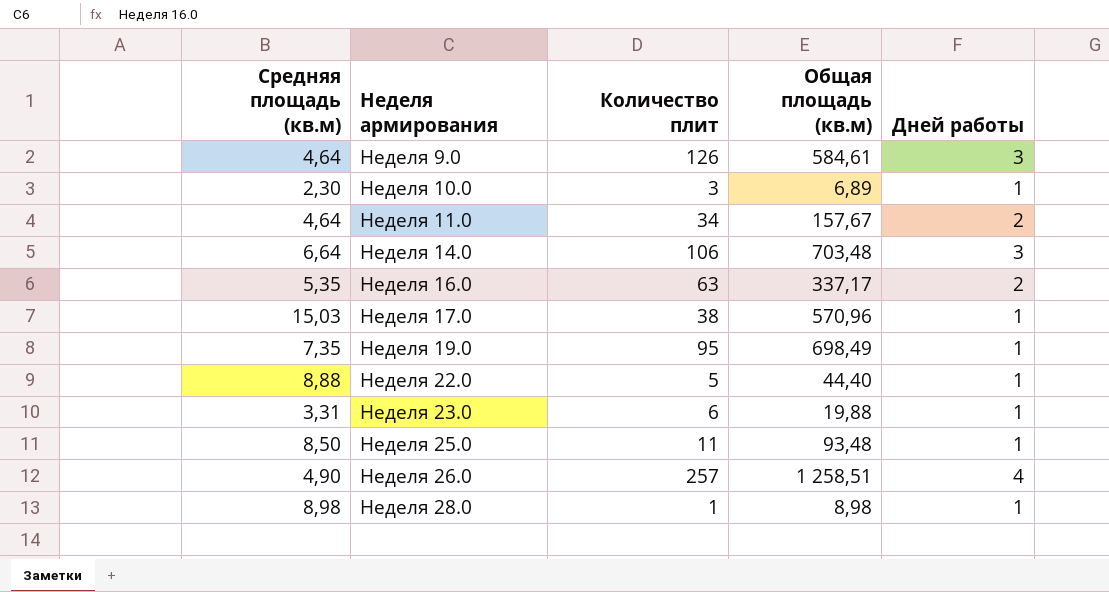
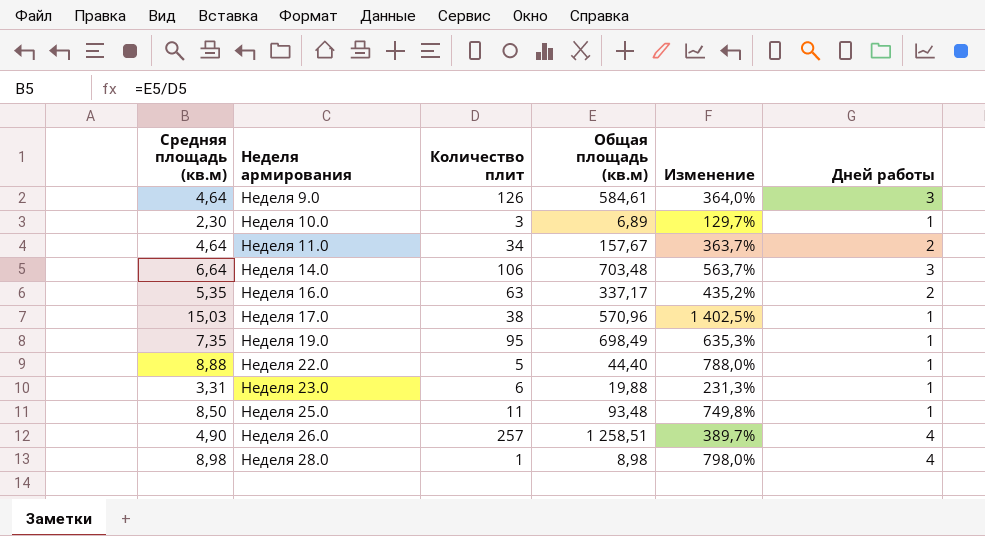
column Изменение | formula: none -> ([Общая площадь (кв.м)] - [Количество плит]) / [Количество плит]
Неделя 28.0 | Дней работы: 1 -> 4

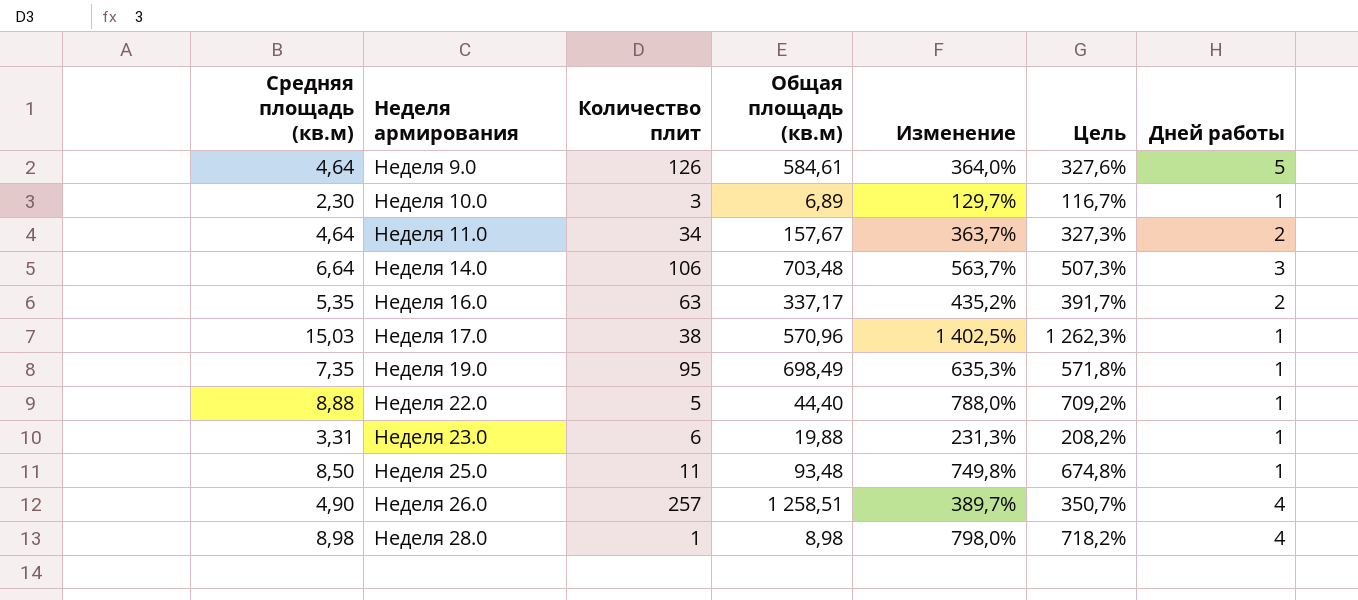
column Цель | formula: none -> [Изменение] * 0,9
Неделя 9.0 | Дней работы: 3 -> 5

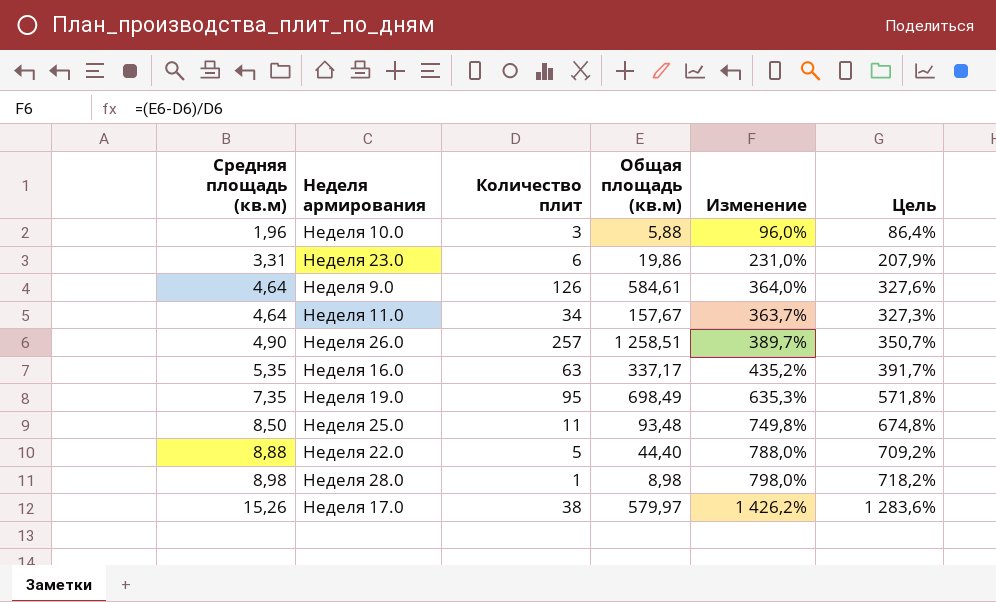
row order: Неделя армирования ascending -> Средняя площадь (кв.м) ascending
column Дней работы | position: 7 -> none
row Неделя 14.0: 6,64 | 106 | 703,48 | 563,7% | 507,3% | 3 -> none
Неделя 10.0 | Средняя площадь (кв.м): 2,30 -> 1,96
Неделя 10.0 | Общая площадь (кв.м): 6,89 -> 5,88
Неделя 10.0 | Изменение: 129,7% -> 96,0%
Неделя 10.0 | Цель: 116,7% -> 86,4%
Неделя 23.0 | Общая площадь (кв.м): 19,88 -> 19,86
Неделя 23.0 | Изменение: 231,3% -> 231,0%
Неделя 23.0 | Цель: 208,2% -> 207,9%
Неделя 17.0 | Средняя площадь (кв.м): 15,03 -> 15,26
Неделя 17.0 | Общая площадь (кв.м): 570,96 -> 579,97
Неделя 17.0 | Изменение: 1 402,5% -> 1 426,2%
Неделя 17.0 | Цель: 1 262,3% -> 1 283,6%

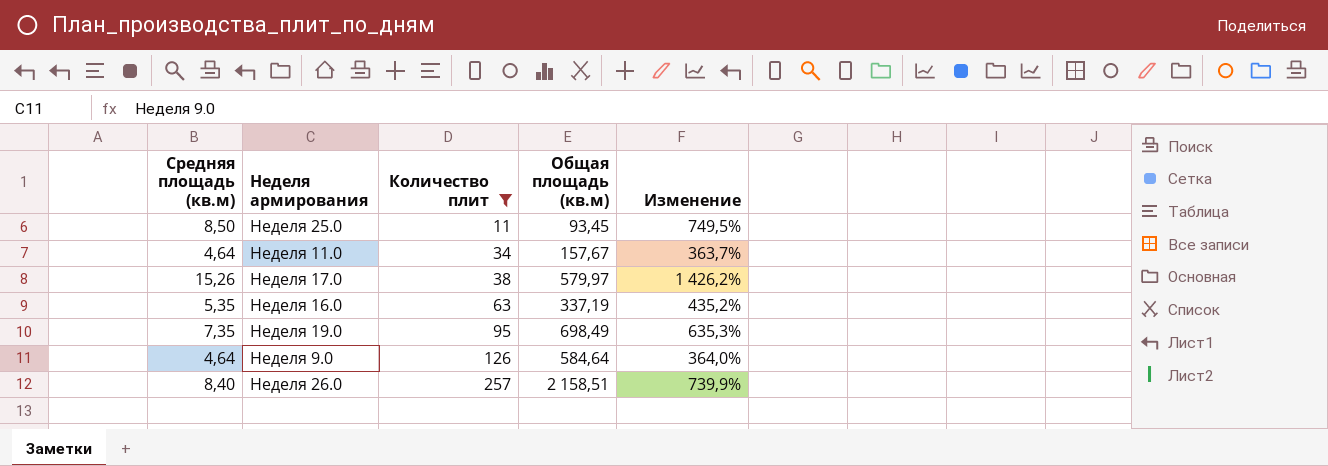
filter: none -> Количество плит >= 11
row order: Средняя площадь (кв.м) ascending -> Количество плит ascending
column Цель | formula: [Изменение] * 0,9 -> none
Неделя 25.0 | Общая площадь (кв.м): 93,48 -> 93,45
Неделя 25.0 | Изменение: 749,8% -> 749,5%
Неделя 16.0 | Общая площадь (кв.м): 337,17 -> 337,19
Неделя 9.0 | Общая площадь (кв.м): 584,61 -> 584,64
Неделя 26.0 | Средняя площадь (кв.м): 4,90 -> 8,40
Неделя 26.0 | Общая площадь (кв.м): 1 258,51 -> 2 158,51
Неделя 26.0 | Изменение: 389,7% -> 739,9%

